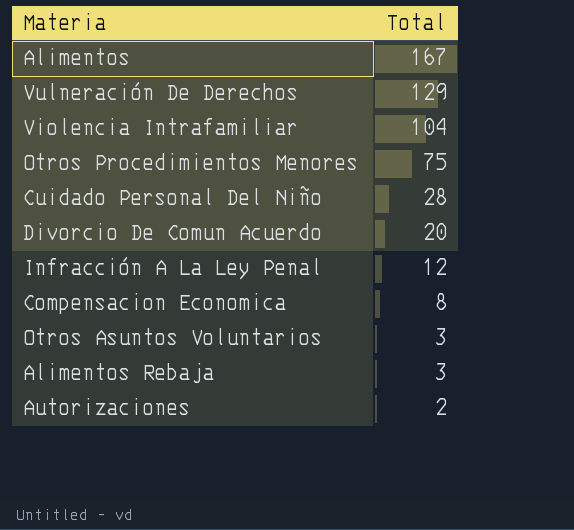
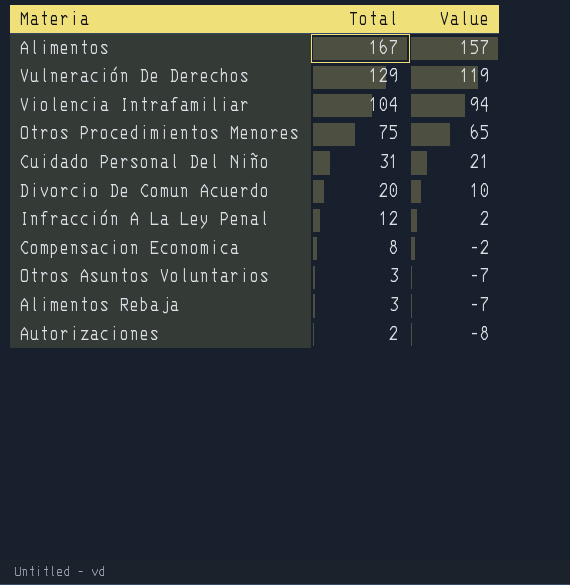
column Value | formula: none -> [Total] - 10
Cuidado Personal Del Niño | Total: 28 -> 31

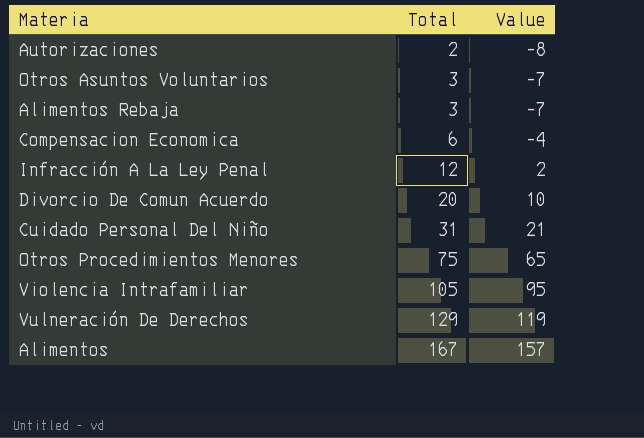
row order: Total descending -> Total ascending
Compensacion Economica | Total: 8 -> 6
Compensacion Economica | Value: -2 -> -4
Violencia Intrafamiliar | Total: 104 -> 105
Violencia Intrafamiliar | Value: 94 -> 95

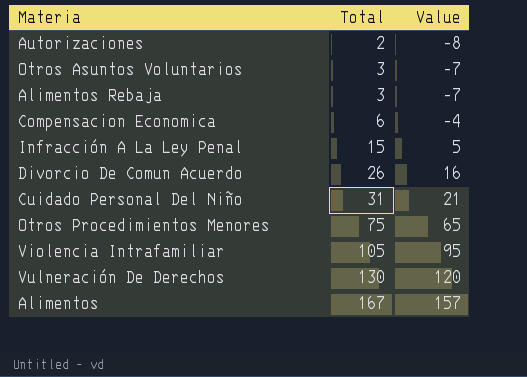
Infracción A La Ley Penal | Total: 12 -> 15
Infracción A La Ley Penal | Value: 2 -> 5
Divorcio De Comun Acuerdo | Total: 20 -> 26
Divorcio De Comun Acuerdo | Value: 10 -> 16
Vulneración De Derechos | Total: 129 -> 130
Vulneración De Derechos | Value: 119 -> 120

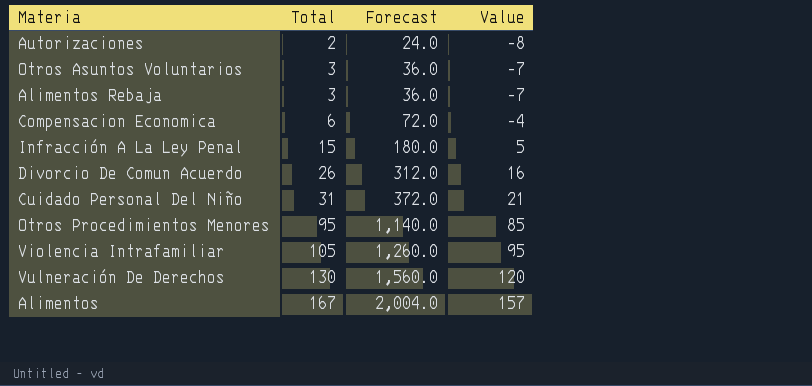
column Forecast | formula: none -> [Total] * 12
Otros Procedimientos Menores | Total: 75 -> 95
Otros Procedimientos Menores | Value: 65 -> 85

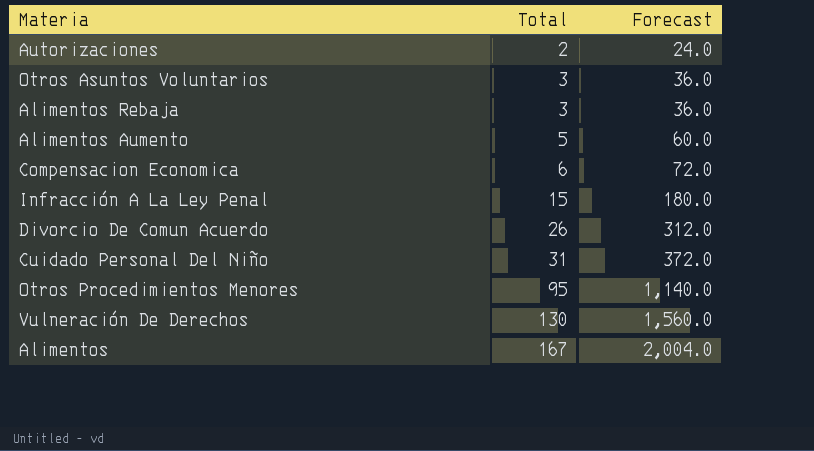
column Value | formula: [Total] - 10 -> none
row Violencia Intrafamiliar: 105 | 1,260.0 | 95 -> none
row Alimentos Aumento: none -> 5 | 60.0

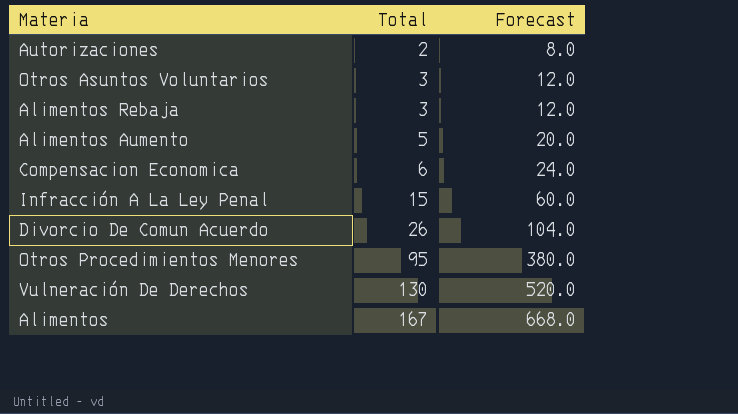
column Forecast | formula: [Total] * 12 -> [Total] * 4
row Cuidado Personal Del Niño: 31 | 372.0 -> none

